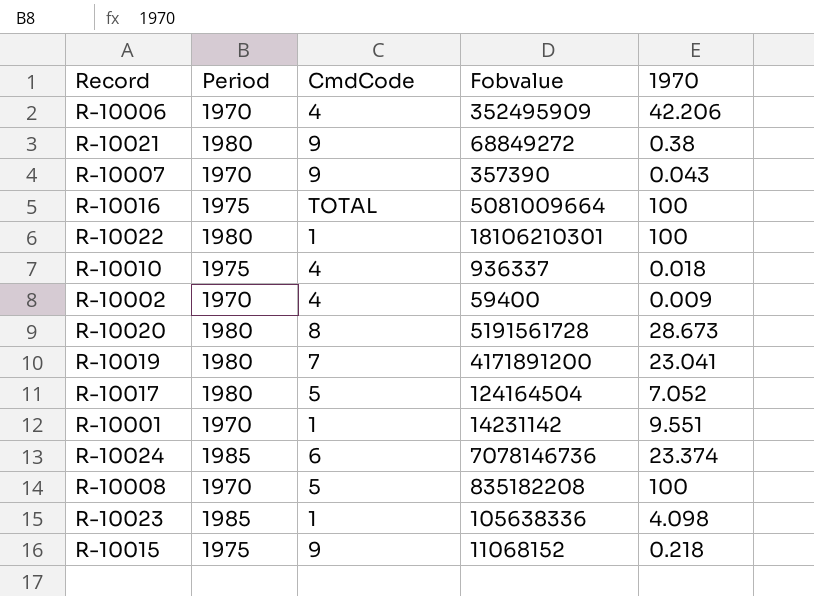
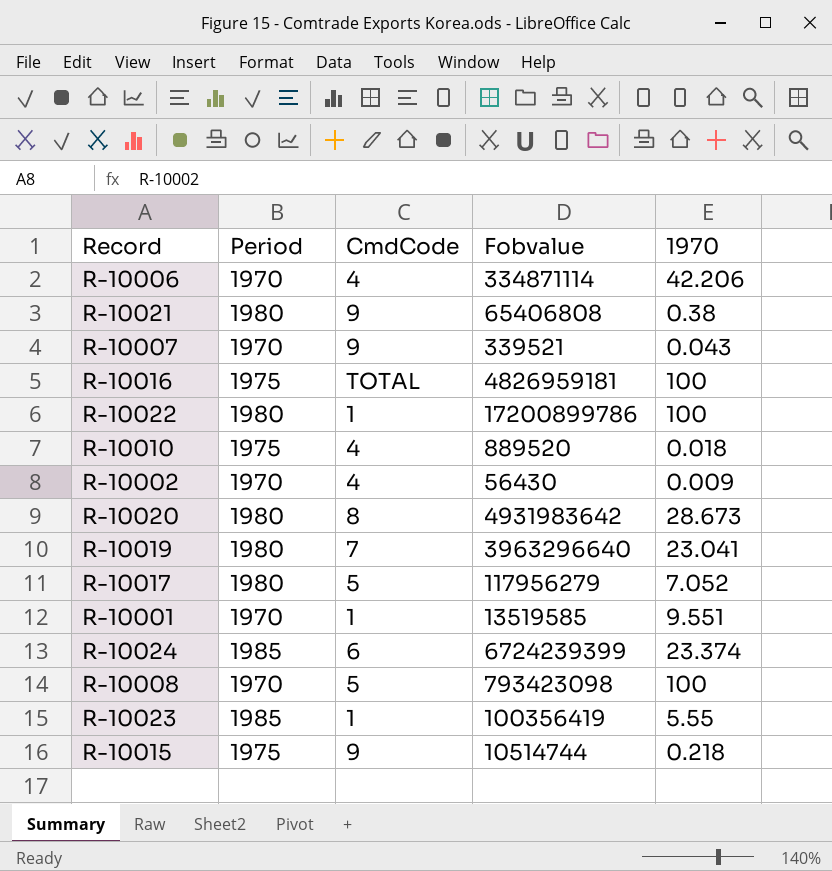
R-10006 | Fobvalue: 352495909 -> 334871114
R-10021 | Fobvalue: 68849272 -> 65406808
R-10007 | Fobvalue: 357390 -> 339521
R-10016 | Fobvalue: 5081009664 -> 4826959181
R-10022 | Fobvalue: 18106210301 -> 17200899786
R-10010 | Fobvalue: 936337 -> 889520
R-10002 | Fobvalue: 59400 -> 56430
R-10020 | Fobvalue: 5191561728 -> 4931983642
R-10019 | Fobvalue: 4171891200 -> 3963296640
R-10017 | Fobvalue: 124164504 -> 117956279
R-10001 | Fobvalue: 14231142 -> 13519585
R-10024 | Fobvalue: 7078146736 -> 6724239399
R-10008 | Fobvalue: 835182208 -> 793423098
R-10023 | Fobvalue: 105638336 -> 100356419
R-10023 | 1970: 4.098 -> 5.55
R-10015 | Fobvalue: 11068152 -> 10514744

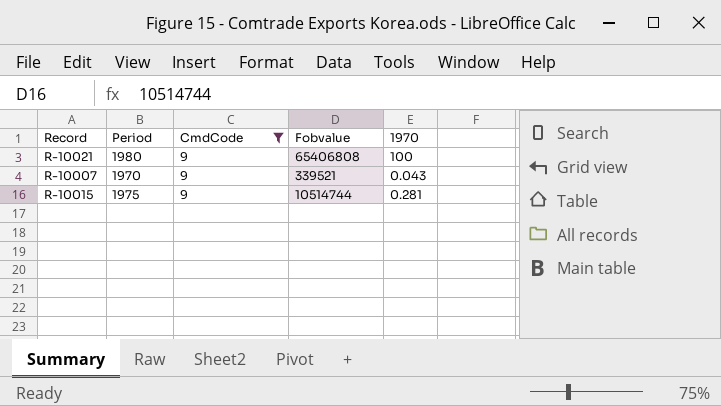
filter: none -> CmdCode = 9
R-10021 | 1970: 0.38 -> 100
R-10015 | 1970: 0.218 -> 0.281

